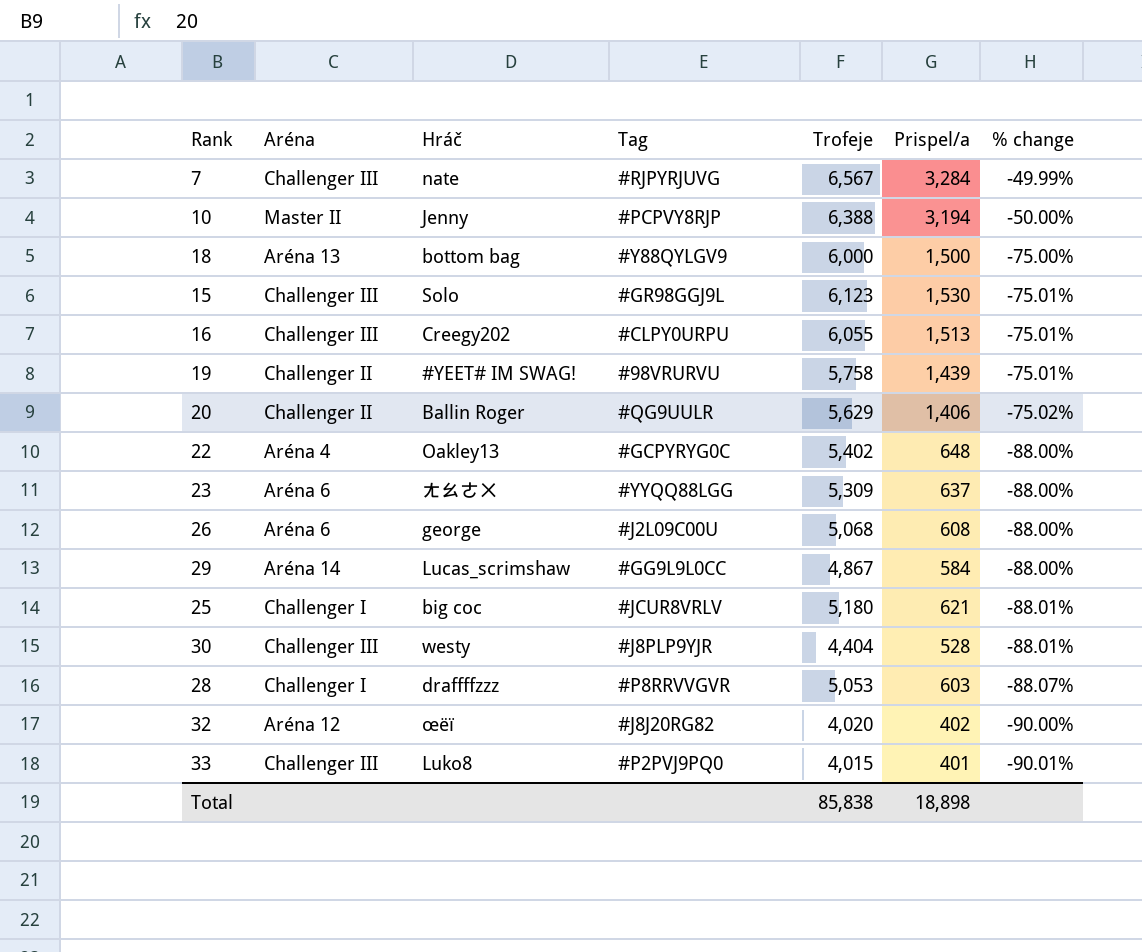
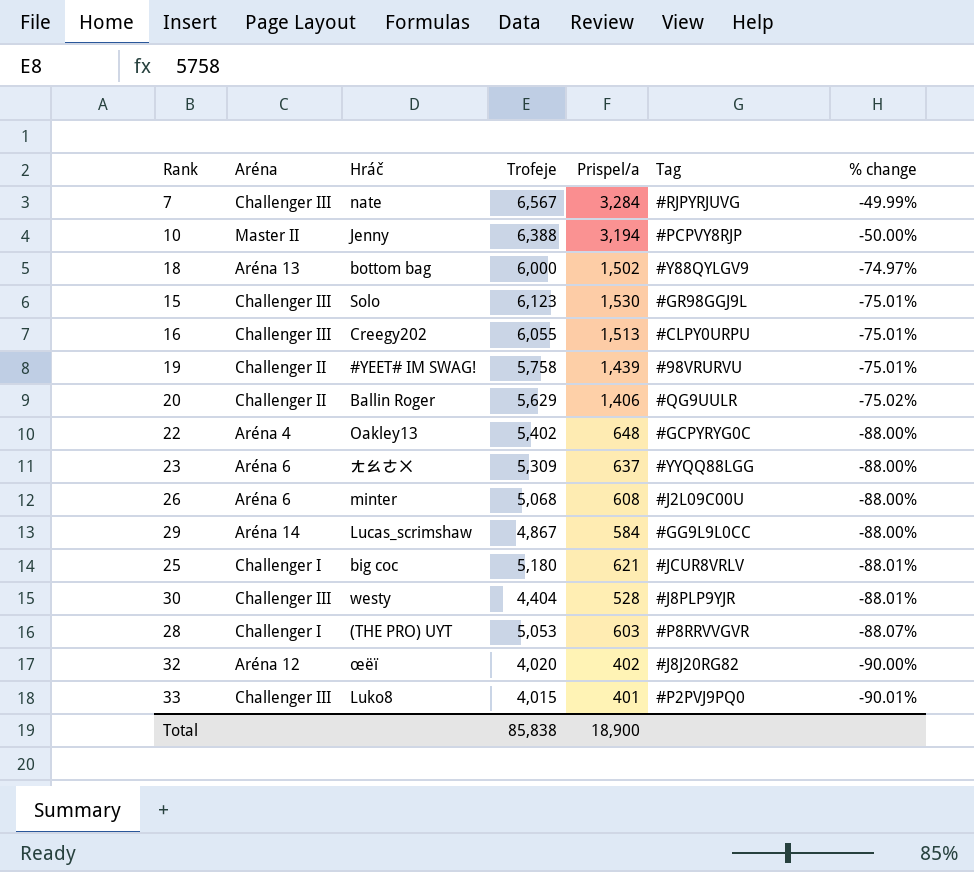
column Tag | position: 4 -> 6
18 | Prispel/a: 1,500 -> 1,502
18 | % change: -75.00% -> -74.97%
26 | Hráč: george -> minter
28 | Hráč: draffffzzz -> (THE PRO) UYT
Total | Prispel/a: 18,898 -> 18,900

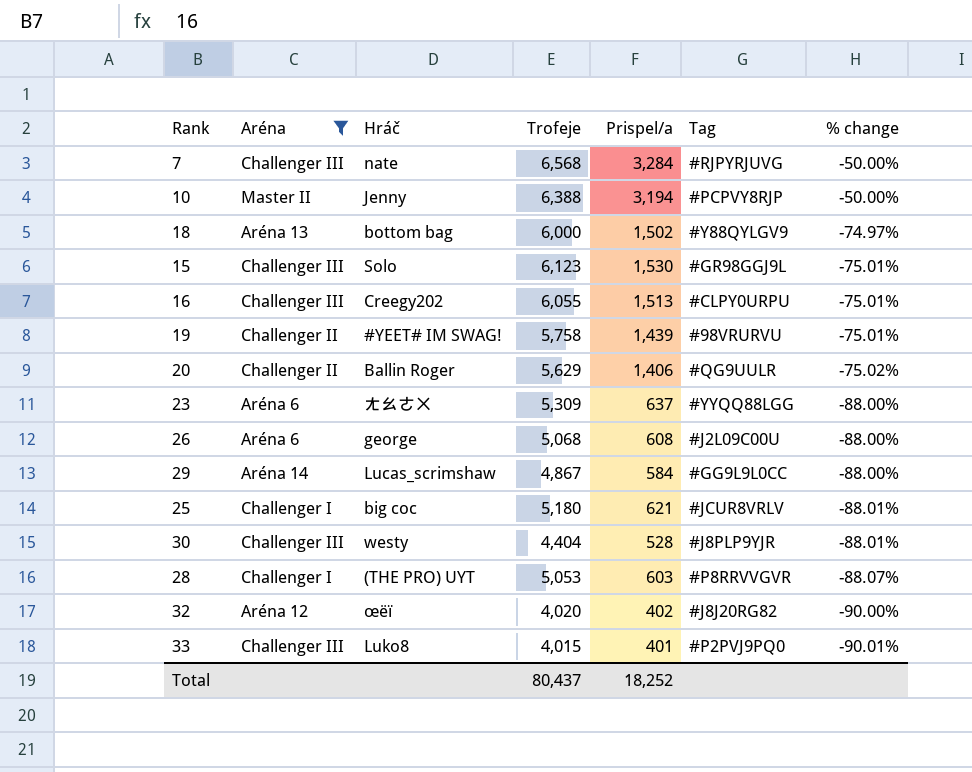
filter: none -> Aréna != Aréna 4
7 | Trofeje: 6,567 -> 6,568
7 | % change: -49.99% -> -50.00%
26 | Hráč: minter -> george
Total | Trofeje: 85,838 -> 80,437
Total | Prispel/a: 18,900 -> 18,252

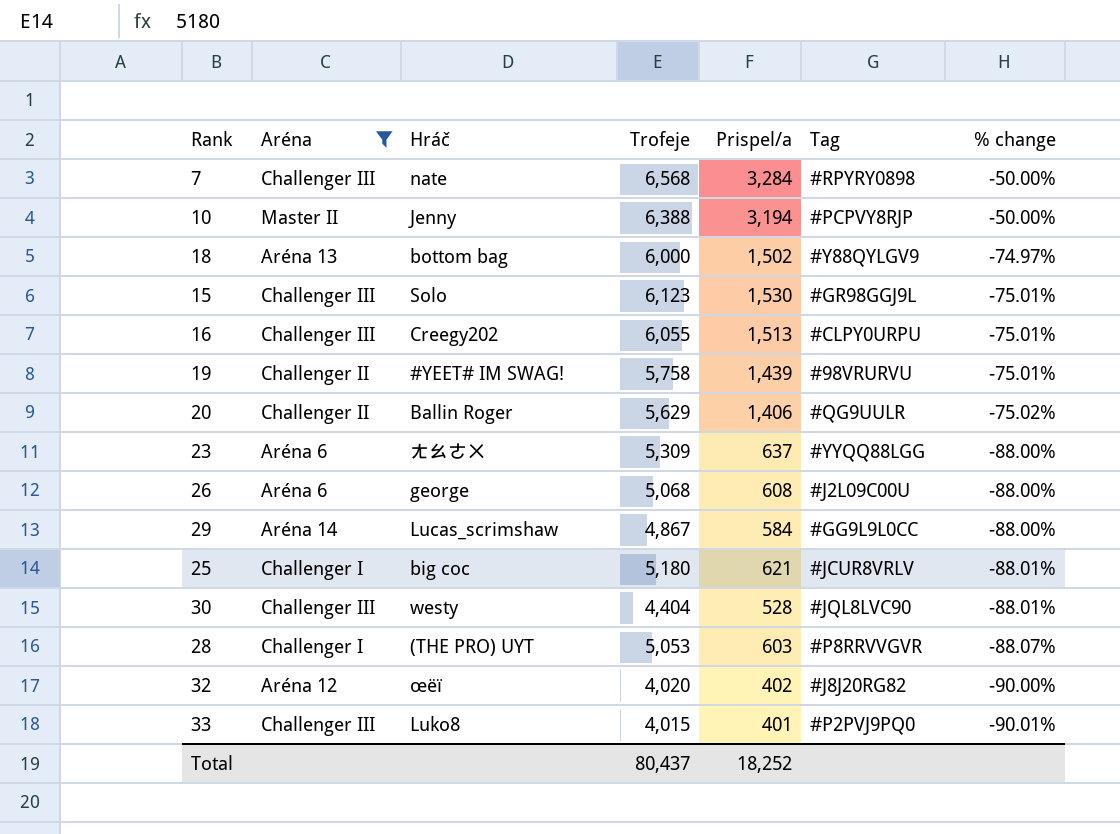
7 | Tag: #RJPYRJUVG -> #RPYRY0898
30 | Tag: #J8PLP9YJR -> #JQL8LVC90

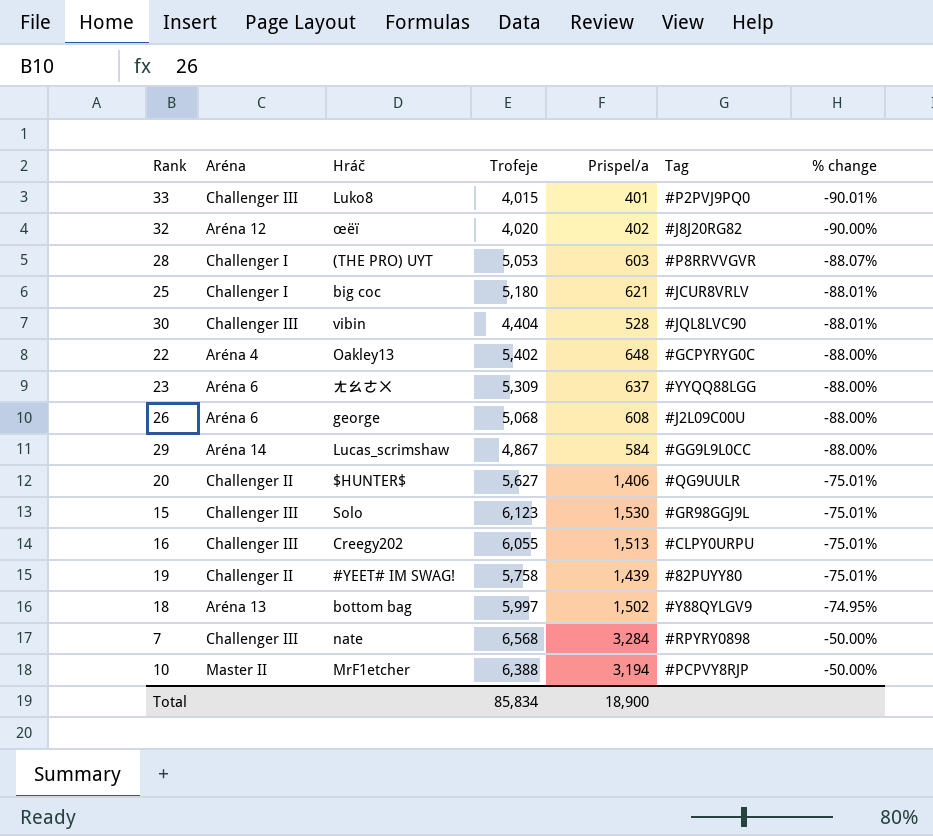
filter: Aréna != Aréna 4 -> none
row order: % change descending -> % change ascending
30 | Hráč: westy -> vibin
20 | Hráč: Ballin Roger -> $HUNTER$
20 | Trofeje: 5,629 -> 5,627
20 | % change: -75.02% -> -75.01%
19 | Tag: #98VRURVU -> #82PUYY80
18 | Trofeje: 6,000 -> 5,997
18 | % change: -74.97% -> -74.95%
10 | Hráč: Jenny -> MrF1etcher
Total | Trofeje: 80,437 -> 85,834
Total | Prispel/a: 18,252 -> 18,900

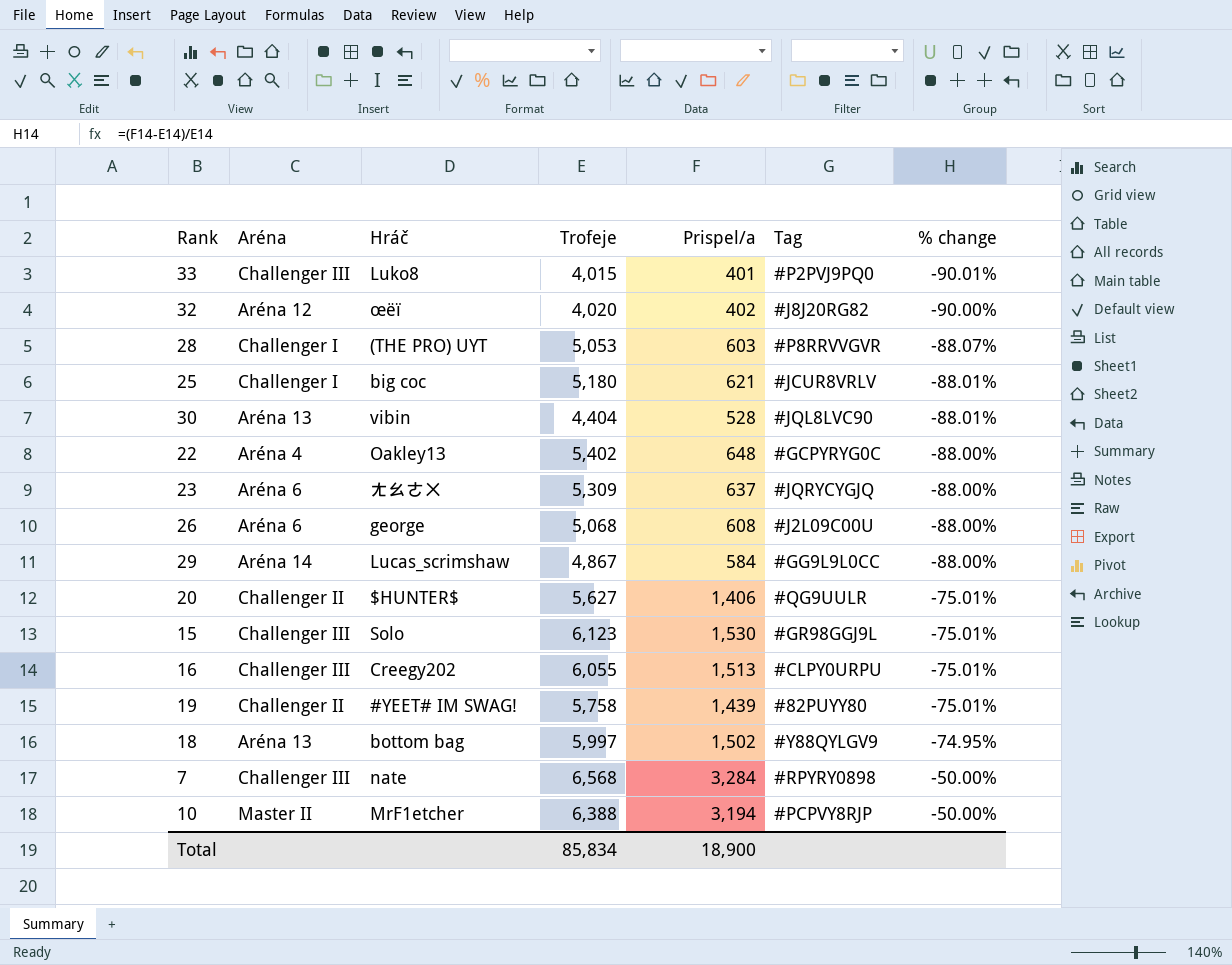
30 | Aréna: Challenger III -> Aréna 13
23 | Tag: #YYQQ88LGG -> #JQRYCYGJQ

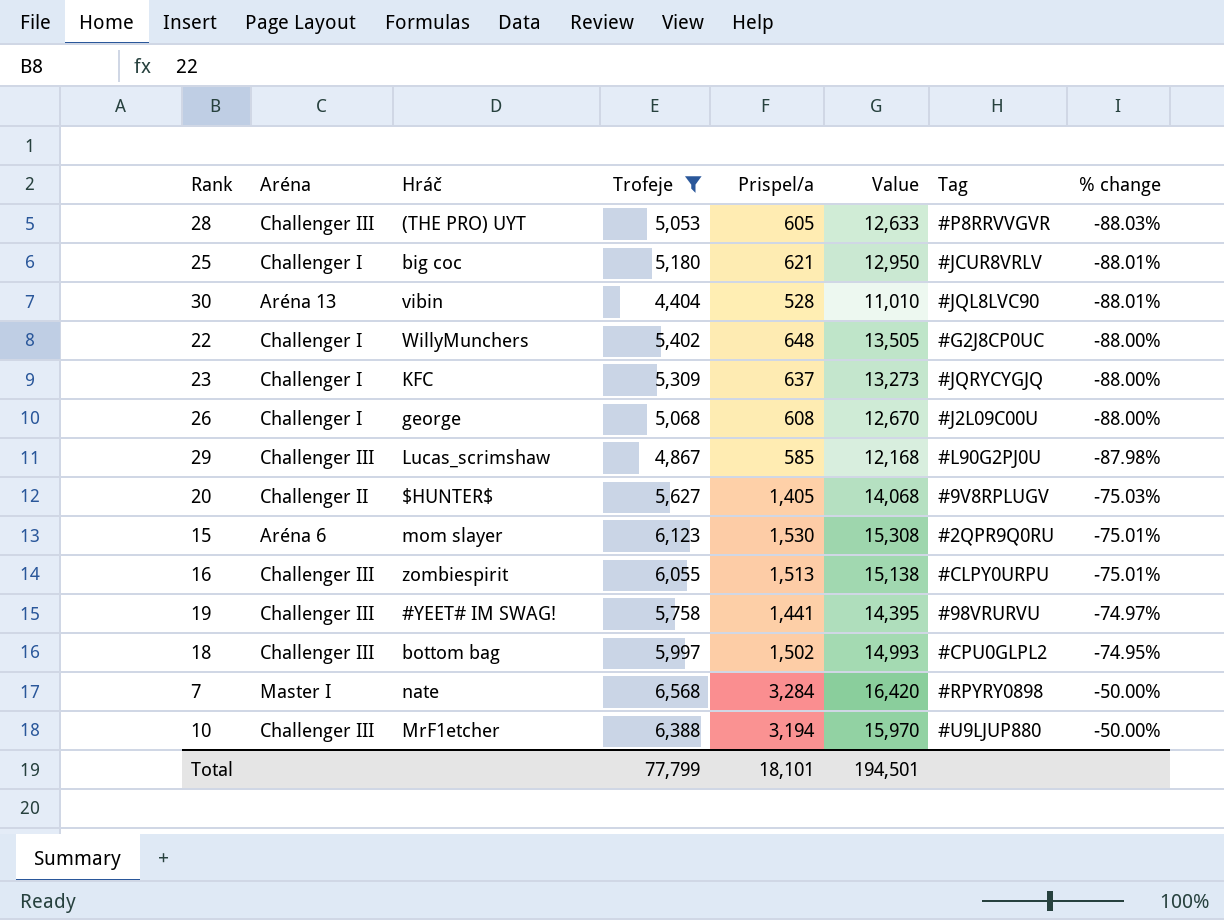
filter: none -> Trofeje >= 4,404
column Value | formula: none -> [Trofeje] * 2.5
28 | Aréna: Challenger I -> Challenger III
28 | Prispel/a: 603 -> 605
28 | % change: -88.07% -> -88.03%
22 | Aréna: Aréna 4 -> Challenger I
22 | Hráč: Oakley13 -> WillyMunchers
22 | Tag: #GCPYRYG0C -> #G2J8CP0UC
23 | Aréna: Aréna 6 -> Challenger I
23 | Hráč: ㄤㄠㄜㄨ -> KFC
26 | Aréna: Aréna 6 -> Challenger I
29 | Aréna: Aréna 14 -> Challenger III
29 | Prispel/a: 584 -> 585
29 | Tag: #GG9L9L0CC -> #L90G2PJ0U
29 | % change: -88.00% -> -87.98%
20 | Prispel/a: 1,406 -> 1,405
20 | Tag: #QG9UULR -> #9V8RPLUGV
20 | % change: -75.01% -> -75.03%
15 | Aréna: Challenger III -> Aréna 6
15 | Hráč: Solo -> mom slayer
15 | Tag: #GR98GGJ9L -> #2QPR9Q0RU
16 | Hráč: Creegy202 -> zombiespirit
19 | Aréna: Challenger II -> Challenger III
19 | Prispel/a: 1,439 -> 1,441
19 | Tag: #82PUYY80 -> #98VRURVU
19 | % change: -75.01% -> -74.97%
18 | Aréna: Aréna 13 -> Challenger III
18 | Tag: #Y88QYLGV9 -> #CPU0GLPL2
7 | Aréna: Challenger III -> Master I
10 | Aréna: Master II -> Challenger III
10 | Tag: #PCPVY8RJP -> #U9LJUP880
Total | Trofeje: 85,834 -> 77,799
Total | Prispel/a: 18,900 -> 18,101

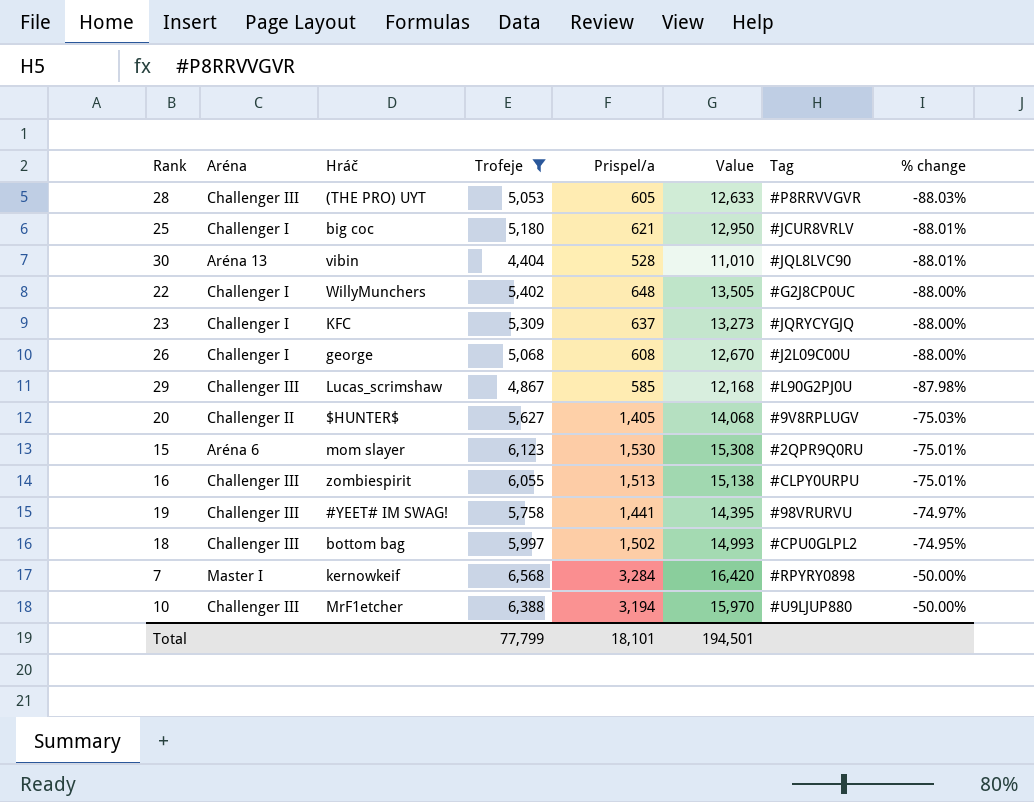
7 | Hráč: nate -> kernowkeif

